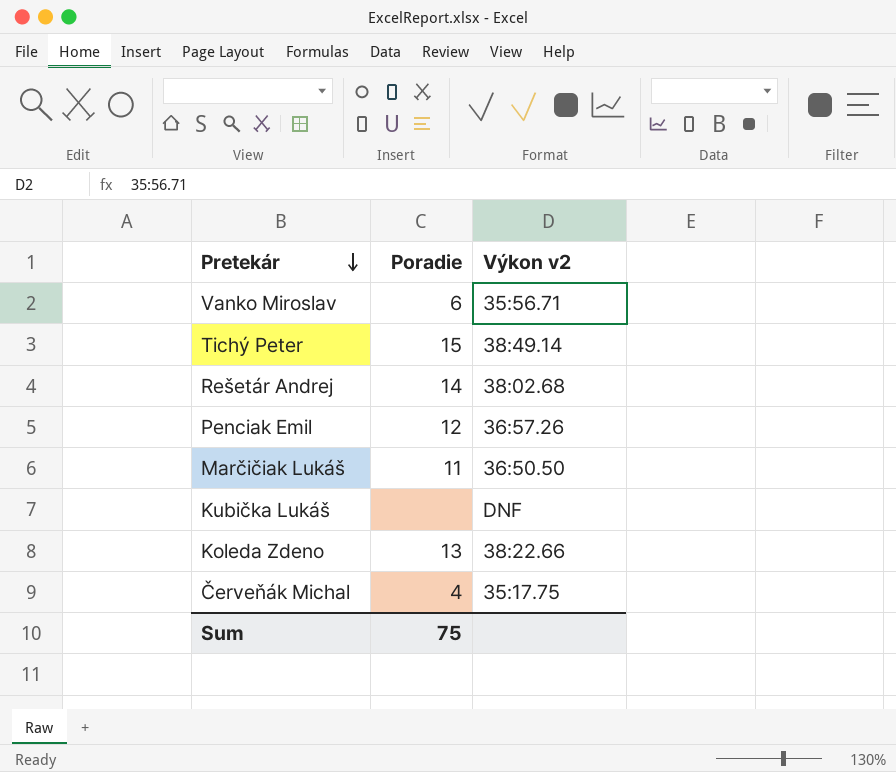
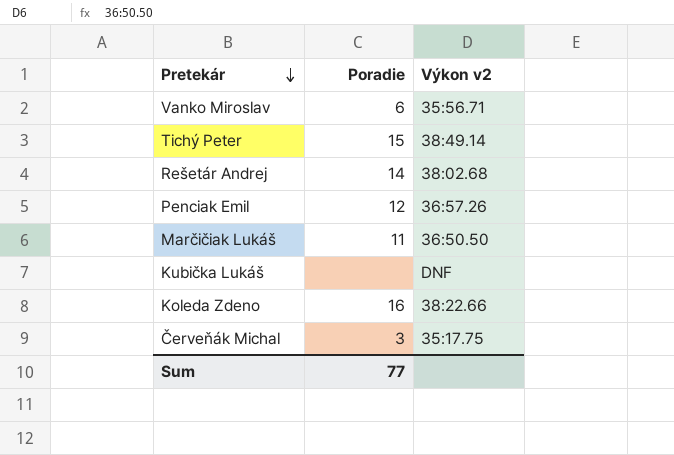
Koleda Zdeno | Poradie: 13 -> 16
Červeňák Michal | Poradie: 4 -> 3
Sum | Poradie: 75 -> 77

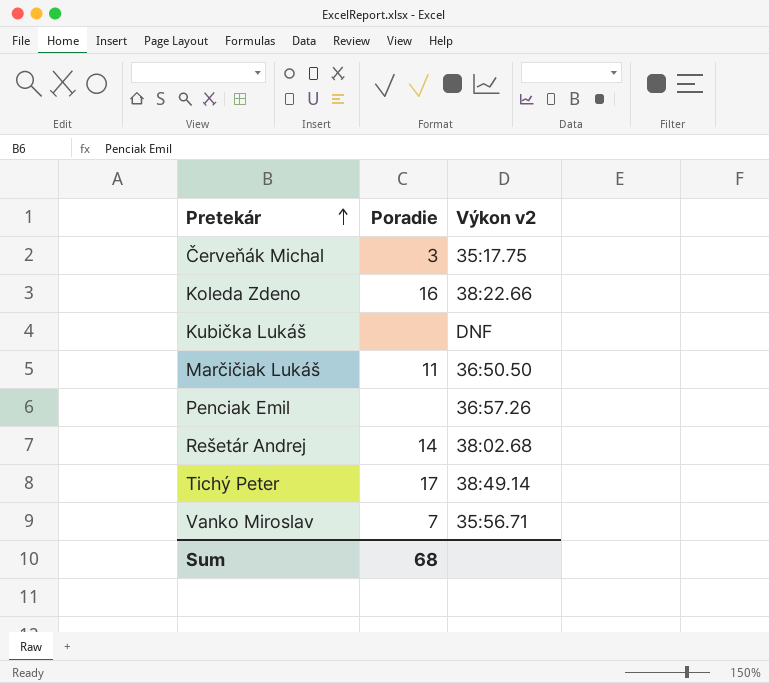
row order: Pretekár descending -> Pretekár ascending
Penciak Emil | Poradie: 12 -> none
Tichý Peter | Poradie: 15 -> 17
Vanko Miroslav | Poradie: 6 -> 7
Sum | Poradie: 77 -> 68

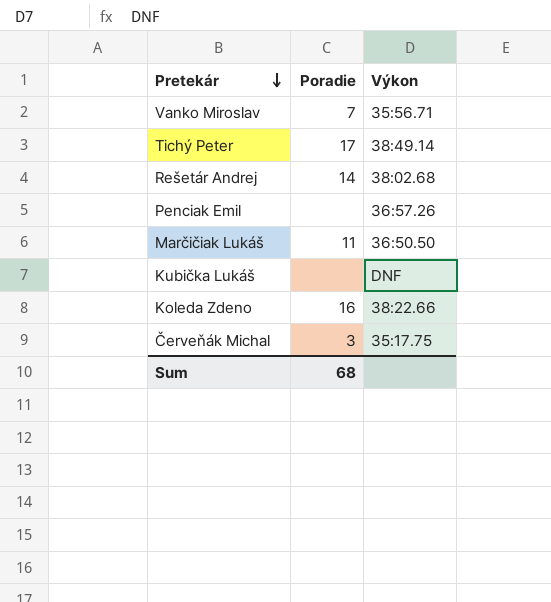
row order: Pretekár ascending -> Pretekár descending
column name: Výkon v2 -> Výkon

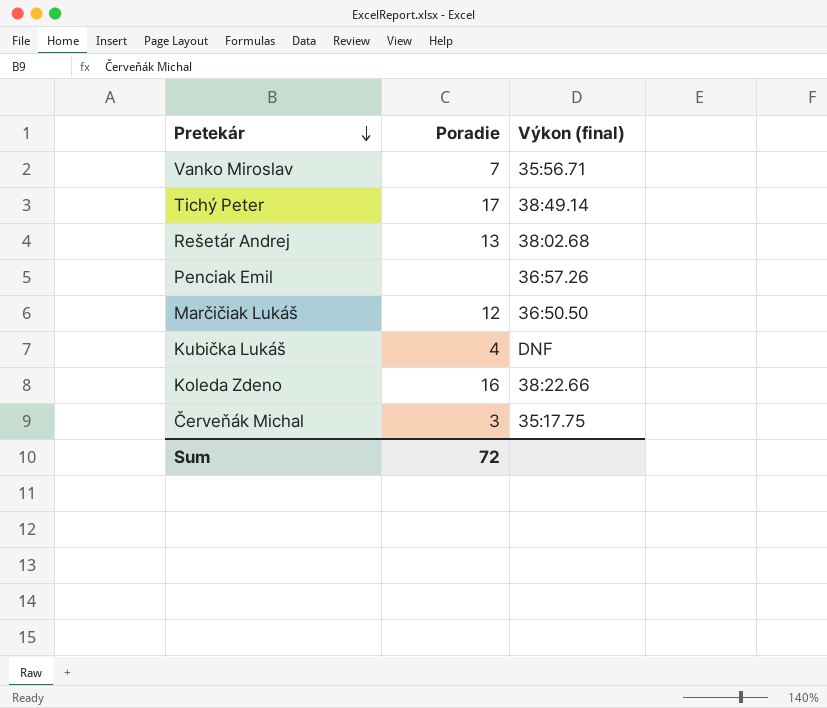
column name: Výkon -> Výkon (final)
Rešetár Andrej | Poradie: 14 -> 13
Marčičiak Lukáš | Poradie: 11 -> 12
Kubička Lukáš | Poradie: none -> 4
Sum | Poradie: 68 -> 72

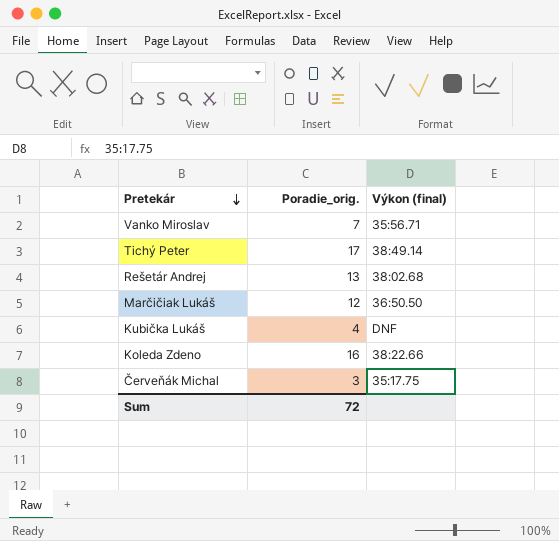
column name: Poradie -> Poradie_orig.
row Penciak Emil: none | 36:57.26 -> none

